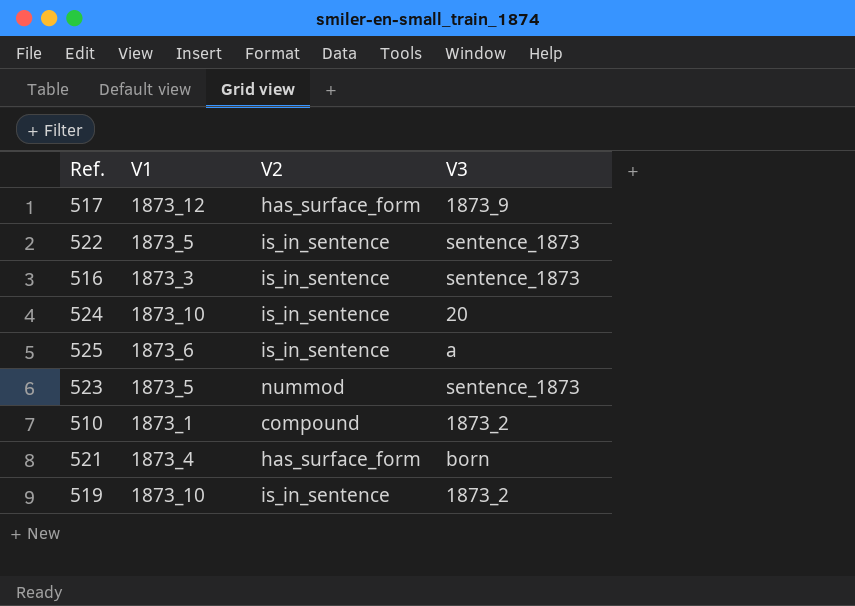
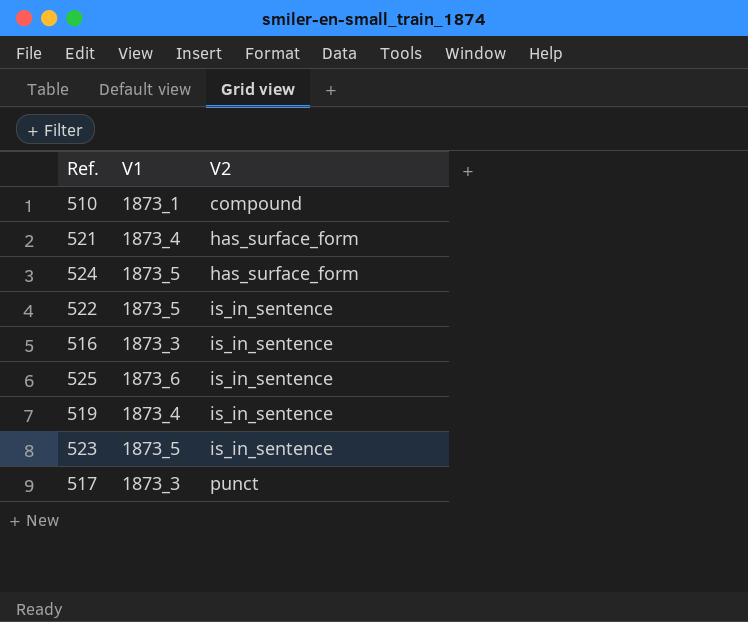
row order: none -> V2 ascending
column V3 | position: 4 -> none
524 | V1: 1873_10 -> 1873_5
524 | V2: is_in_sentence -> has_surface_form
519 | V1: 1873_10 -> 1873_4
523 | V2: nummod -> is_in_sentence
517 | V1: 1873_12 -> 1873_3
517 | V2: has_surface_form -> punct

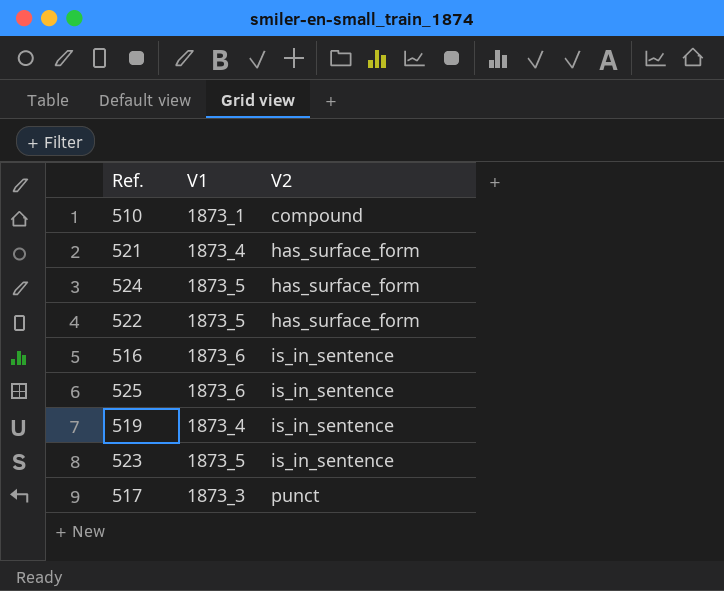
522 | V2: is_in_sentence -> has_surface_form
516 | V1: 1873_3 -> 1873_6

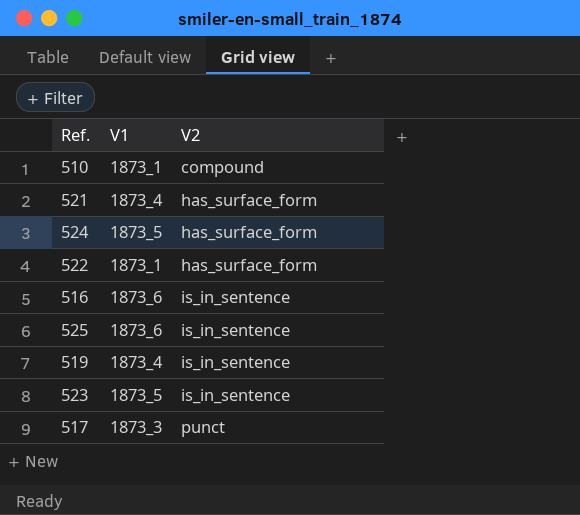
522 | V1: 1873_5 -> 1873_1

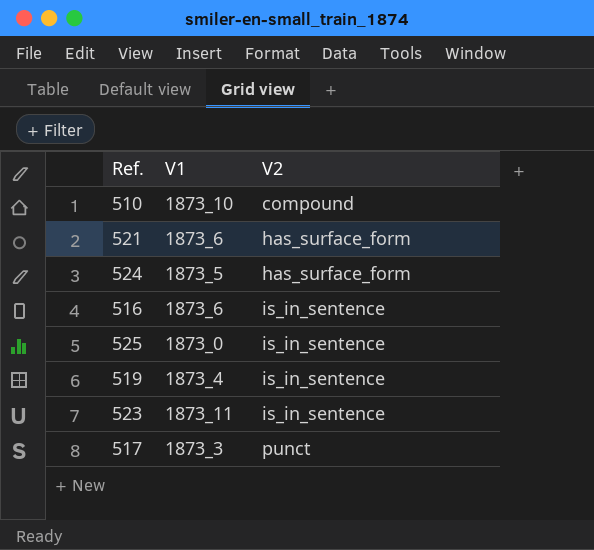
row 522: 1873_1 | has_surface_form -> none
510 | V1: 1873_1 -> 1873_10
521 | V1: 1873_4 -> 1873_6
525 | V1: 1873_6 -> 1873_0
523 | V1: 1873_5 -> 1873_11

